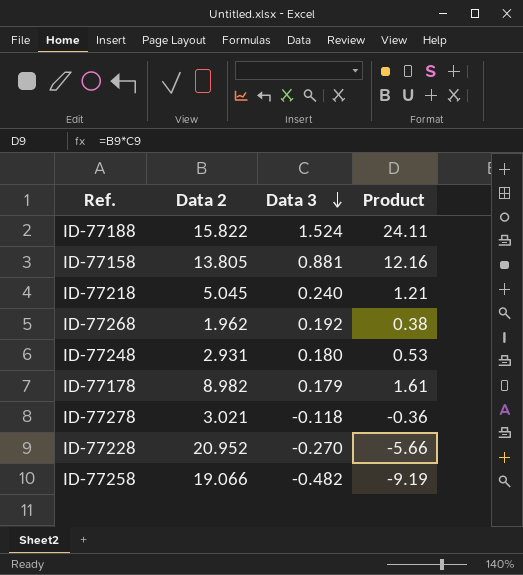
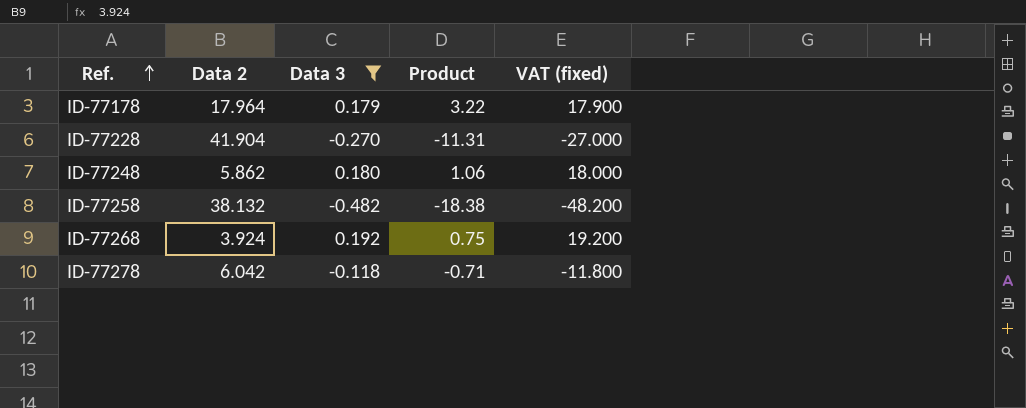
filter: none -> Data 3 <= 0.192
row order: Data 3 descending -> Ref. ascending
column VAT (fixed) | formula: none -> [Data 3] * 100
ID-77178 | Data 2: 8.982 -> 17.964
ID-77178 | Product: 1.61 -> 3.22
ID-77228 | Data 2: 20.952 -> 41.904
ID-77228 | Product: -5.66 -> -11.31
ID-77248 | Data 2: 2.931 -> 5.862
ID-77248 | Product: 0.53 -> 1.06
ID-77258 | Data 2: 19.066 -> 38.132
ID-77258 | Product: -9.19 -> -18.38
ID-77268 | Data 2: 1.962 -> 3.924
ID-77268 | Product: 0.38 -> 0.75
ID-77278 | Data 2: 3.021 -> 6.042
ID-77278 | Product: -0.36 -> -0.71

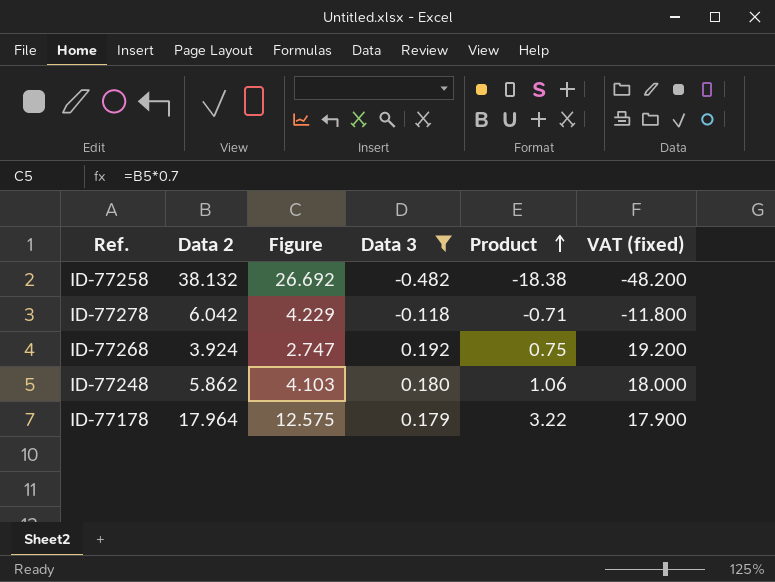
row order: Ref. ascending -> Product ascending
column Figure | formula: none -> [Data 2] * 0.7
row ID-77228: 41.904 | -0.270 | -11.31 | -27.000 -> none

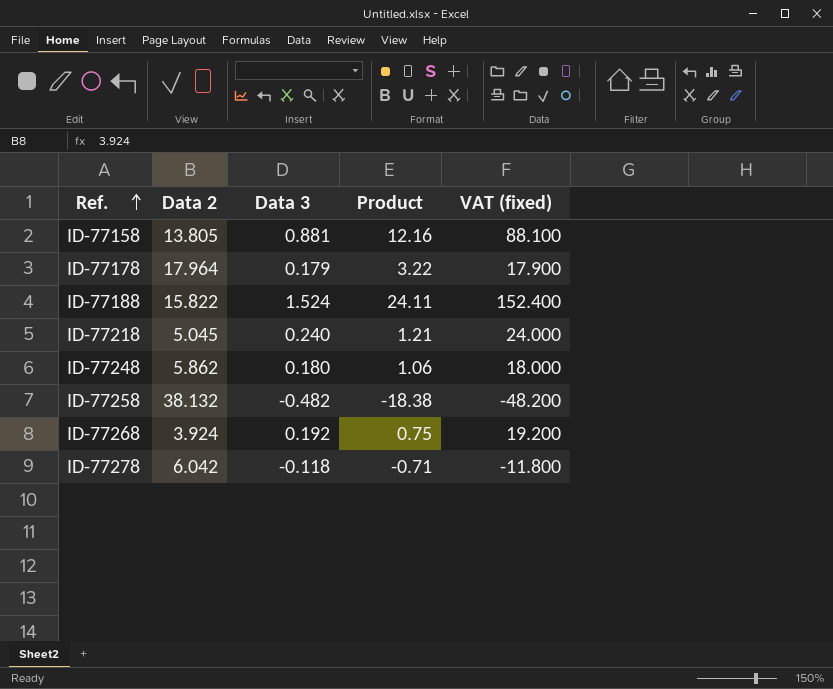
filter: Data 3 <= 0.192 -> none
row order: Product ascending -> Ref. ascending
column Figure | formula: [Data 2] * 0.7 -> none

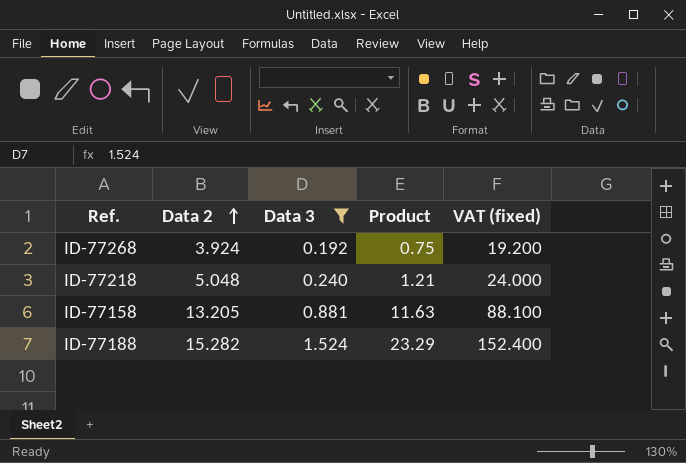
filter: none -> Data 3 >= 0.192
row order: Ref. ascending -> Data 2 ascending
ID-77218 | Data 2: 5.045 -> 5.048
ID-77158 | Data 2: 13.805 -> 13.205
ID-77158 | Product: 12.16 -> 11.63
ID-77188 | Data 2: 15.822 -> 15.282
ID-77188 | Product: 24.11 -> 23.29

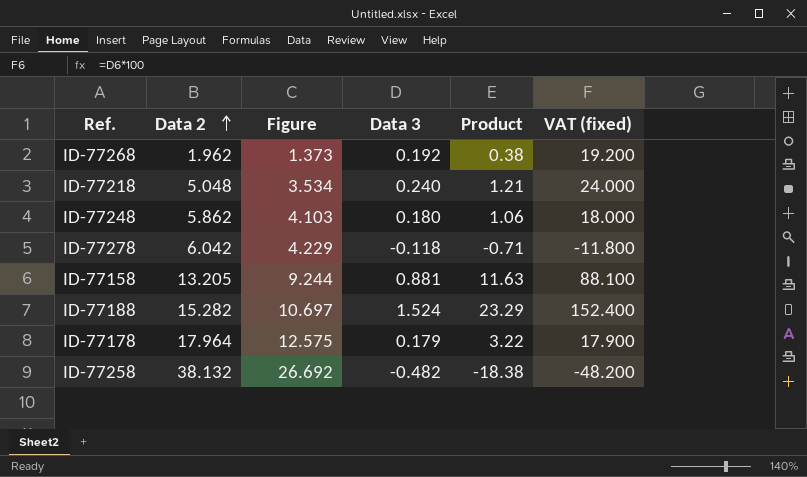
filter: Data 3 >= 0.192 -> none
column Figure | formula: none -> [Data 2] * 0.7
ID-77268 | Data 2: 3.924 -> 1.962
ID-77268 | Product: 0.75 -> 0.38

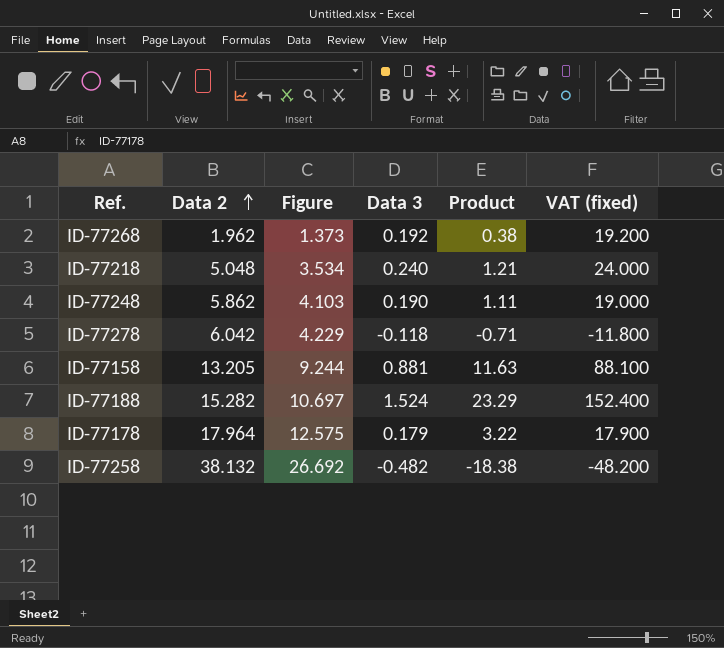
ID-77248 | Data 3: 0.180 -> 0.190
ID-77248 | Product: 1.06 -> 1.11
ID-77248 | VAT (fixed): 18.000 -> 19.000

